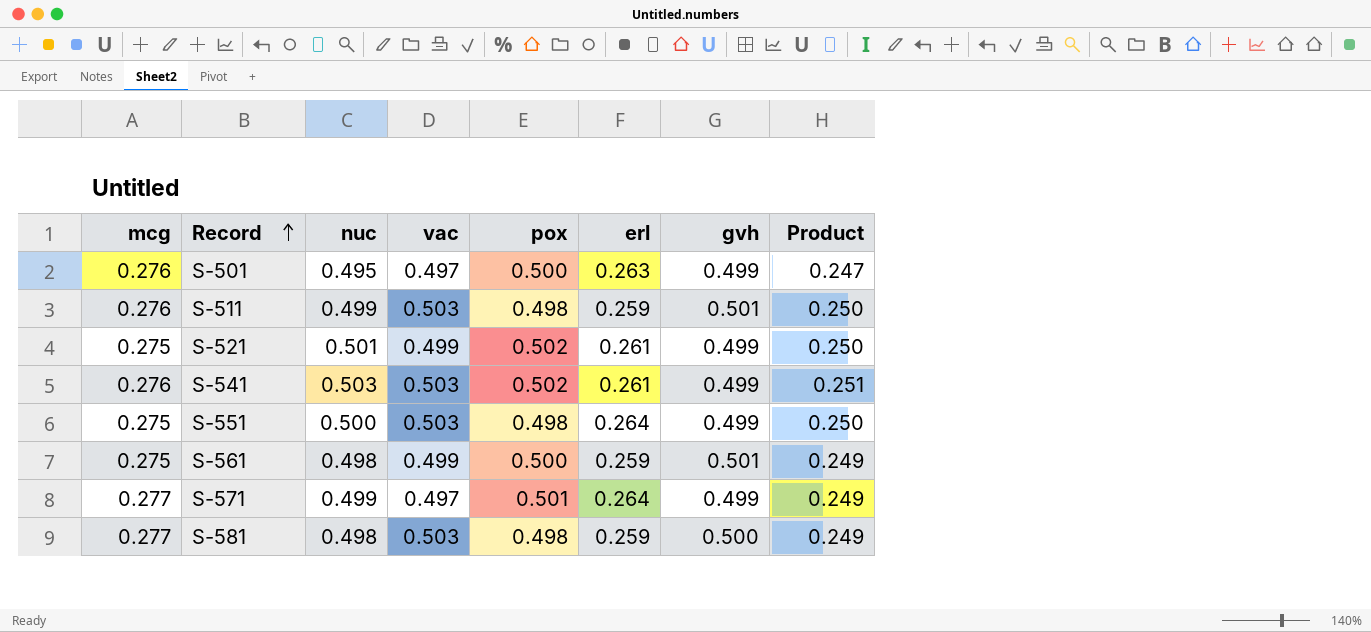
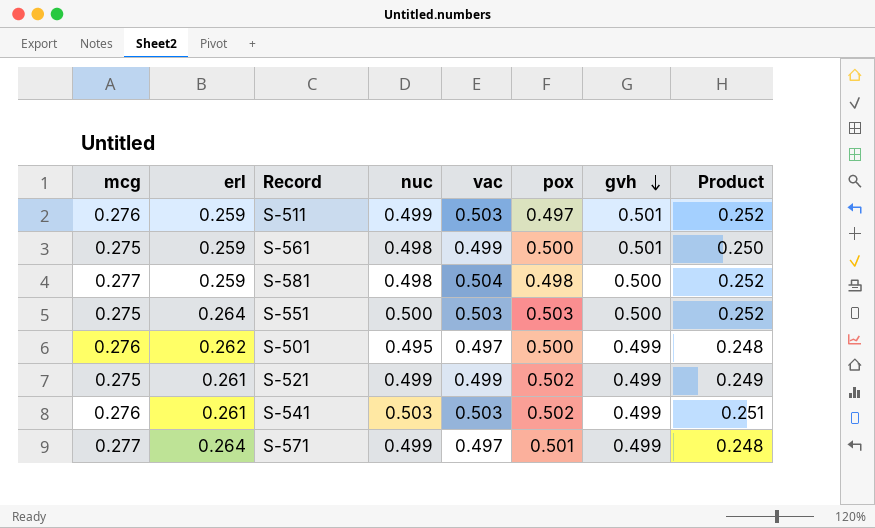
row order: Record ascending -> gvh descending
column erl | position: 6 -> 2
column Product | formula: [nuc] * [gvh] -> [vac] * [gvh]
S-511 | pox: 0.498 -> 0.497
S-581 | vac: 0.503 -> 0.504
S-551 | pox: 0.498 -> 0.503
S-551 | gvh: 0.499 -> 0.500
S-501 | erl: 0.263 -> 0.262
S-521 | nuc: 0.501 -> 0.499

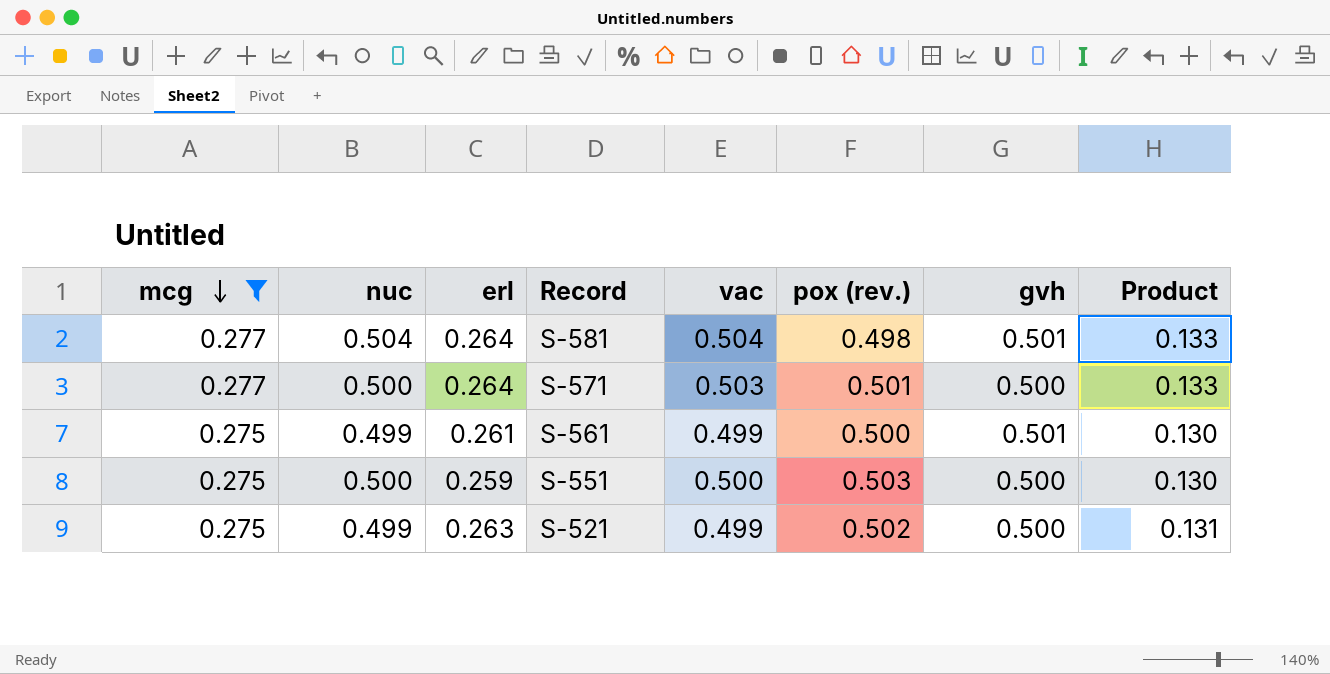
filter: none -> mcg != 0.276
row order: gvh descending -> mcg descending
column nuc | position: 4 -> 2
column name: pox -> pox (rev.)
column Product | formula: [vac] * [gvh] -> [erl] * [vac]
S-581 | nuc: 0.498 -> 0.504
S-581 | erl: 0.259 -> 0.264
S-581 | gvh: 0.500 -> 0.501
S-571 | nuc: 0.499 -> 0.500
S-571 | vac: 0.497 -> 0.503
S-571 | gvh: 0.499 -> 0.500
S-561 | nuc: 0.498 -> 0.499
S-561 | erl: 0.259 -> 0.261
S-551 | erl: 0.264 -> 0.259
S-551 | vac: 0.503 -> 0.500
S-521 | erl: 0.261 -> 0.263
S-521 | gvh: 0.499 -> 0.500

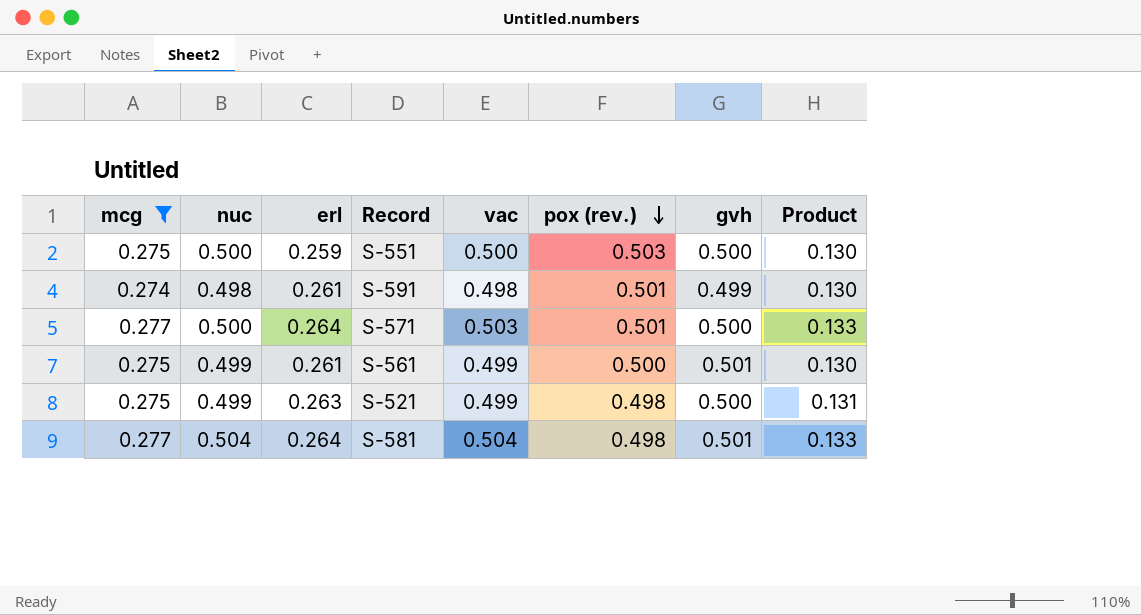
row order: mcg descending -> pox (rev.) descending
row S-591: none -> 0.274 | 0.498 | 0.261 | 0.498 | 0.501 | 0.499 | 0.130
S-521 | pox (rev.): 0.502 -> 0.498

